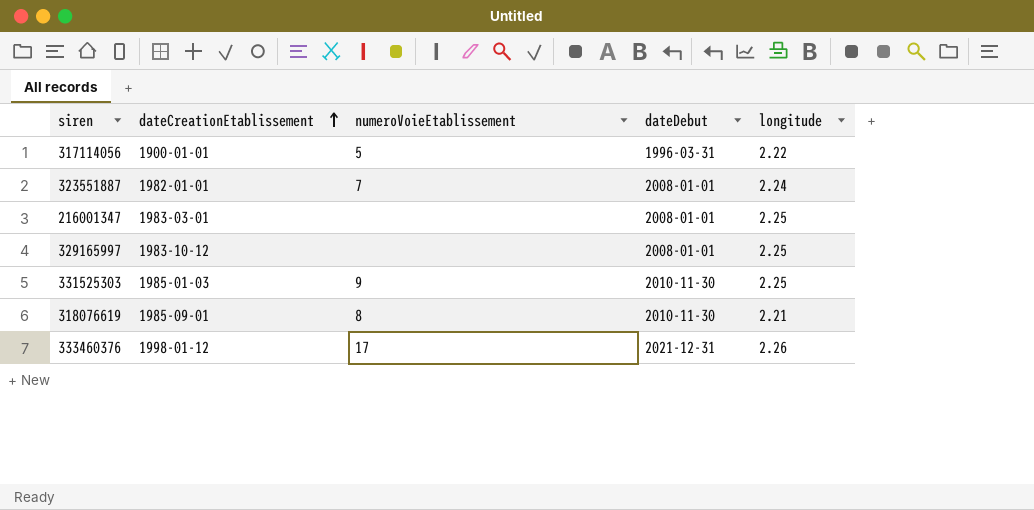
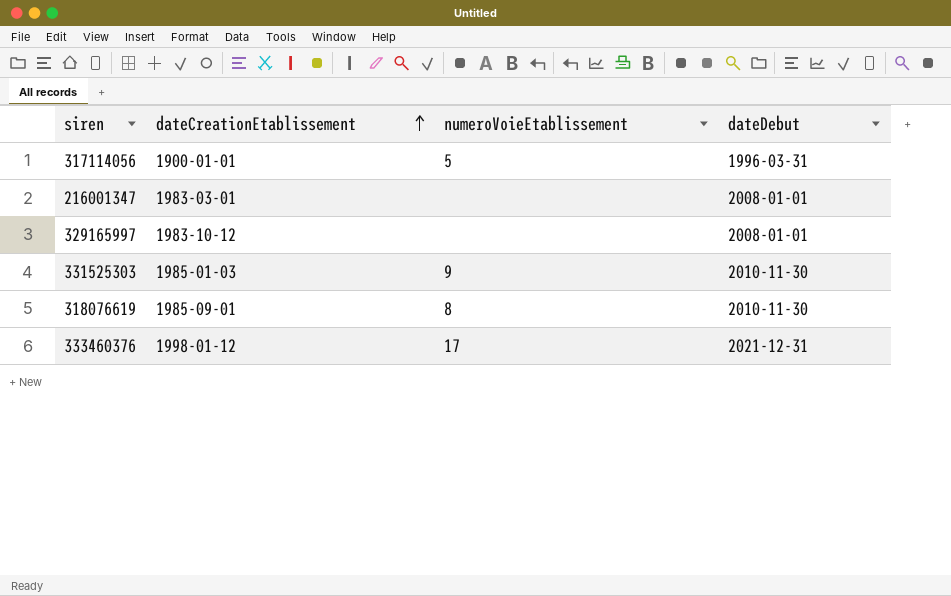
column longitude | position: 5 -> none
row 323551887: 1982-01-01 | 7 | 2008-01-01 | 2.24 -> none

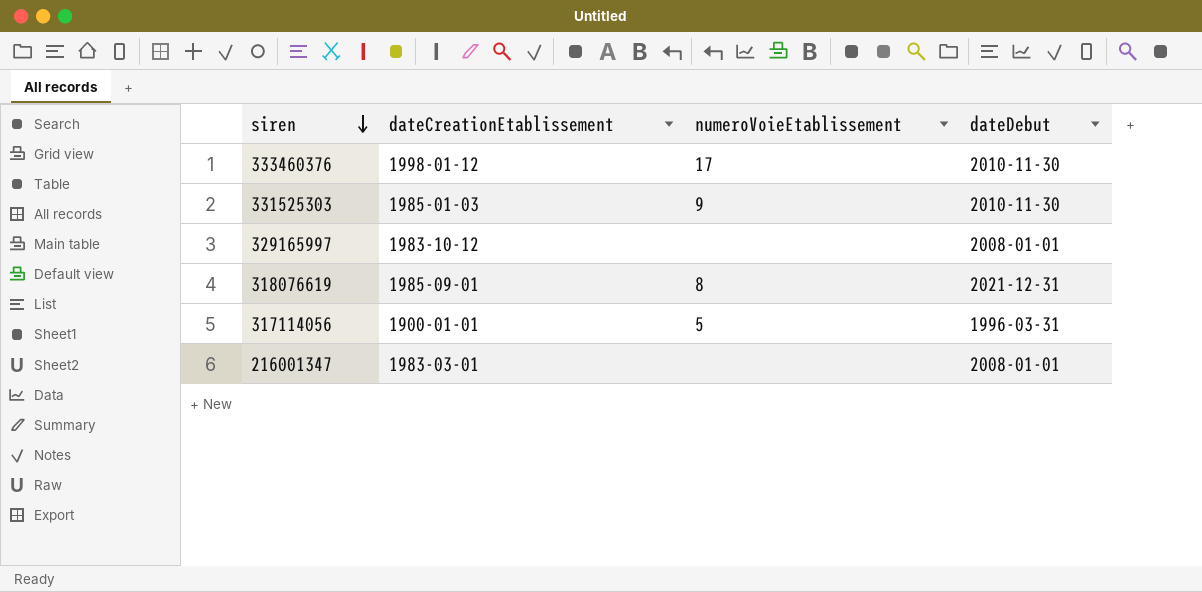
row order: dateCreationEtablissement ascending -> siren descending
333460376 | dateDebut: 2021-12-31 -> 2010-11-30
318076619 | dateDebut: 2010-11-30 -> 2021-12-31

